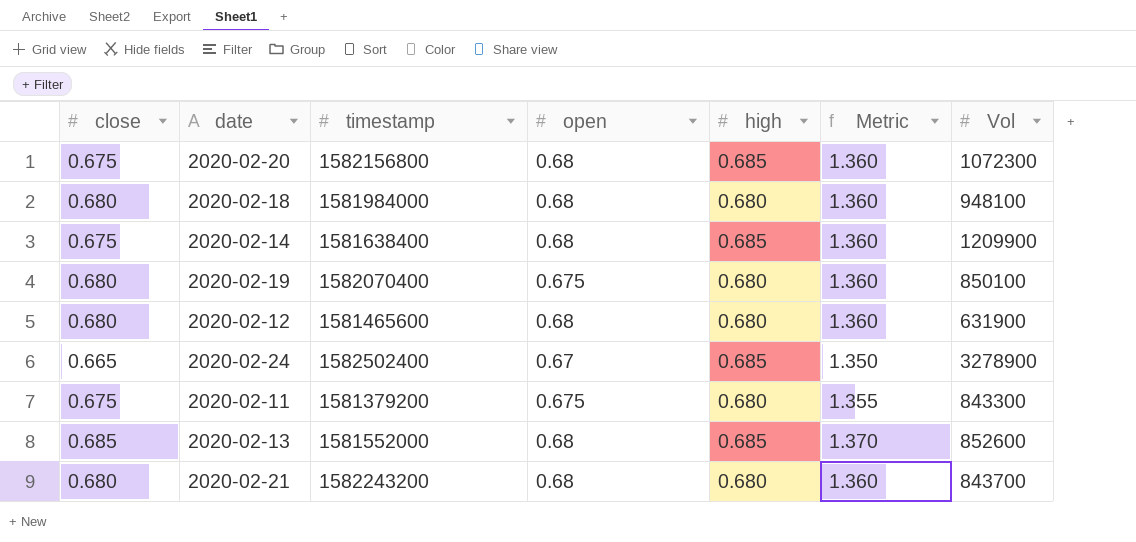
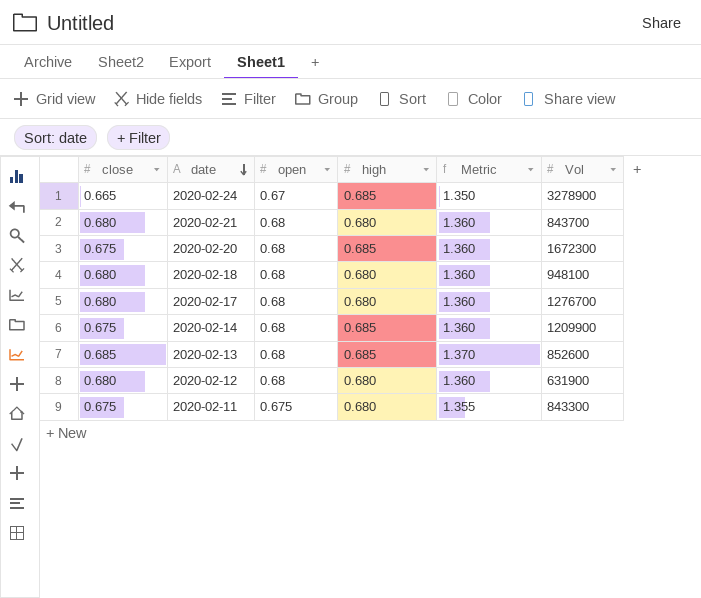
row order: none -> date descending
column timestamp | position: 3 -> none
row 2020-02-19: 0.680 | 1582070400 | 0.675 | 0.680 | 1.360 | 850100 -> none
2020-02-20 | Vol: 1072300 -> 1672300
row 2020-02-17: none -> 0.680 | 0.68 | 0.680 | 1.360 | 1276700

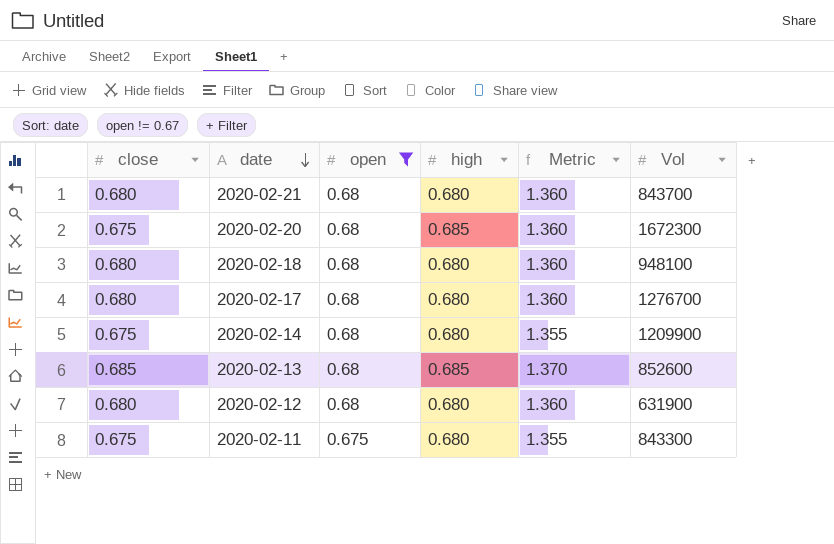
filter: none -> open != 0.67
2020-02-14 | high: 0.685 -> 0.680
2020-02-14 | Metric: 1.360 -> 1.355

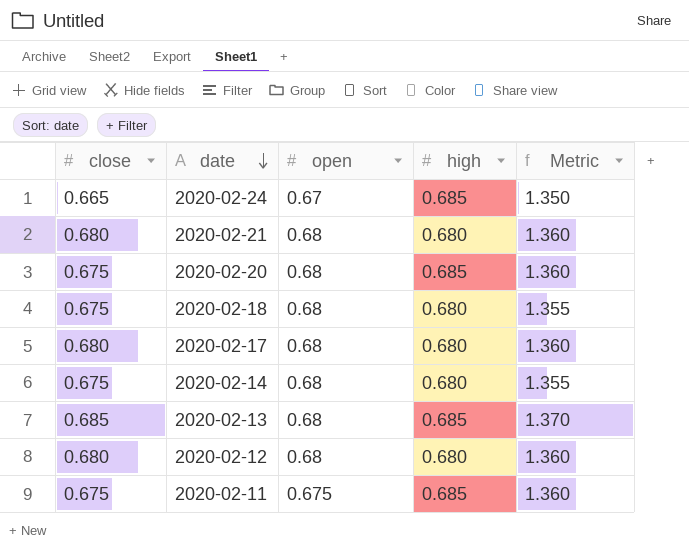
filter: open != 0.67 -> none
column Vol | position: 6 -> none
2020-02-18 | close: 0.680 -> 0.675
2020-02-18 | Metric: 1.360 -> 1.355
2020-02-11 | high: 0.680 -> 0.685
2020-02-11 | Metric: 1.355 -> 1.360

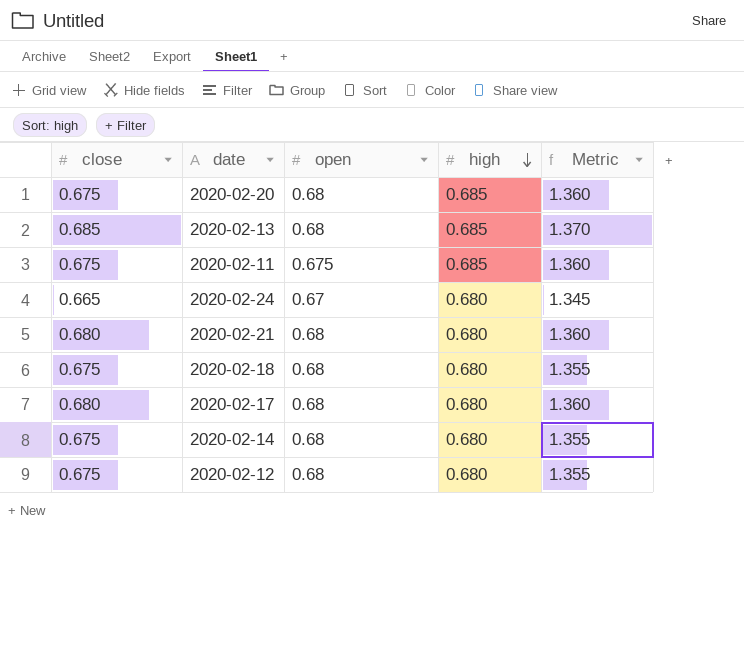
row order: date descending -> high descending
2020-02-24 | high: 0.685 -> 0.680
2020-02-24 | Metric: 1.350 -> 1.345
2020-02-12 | close: 0.680 -> 0.675
2020-02-12 | Metric: 1.360 -> 1.355

